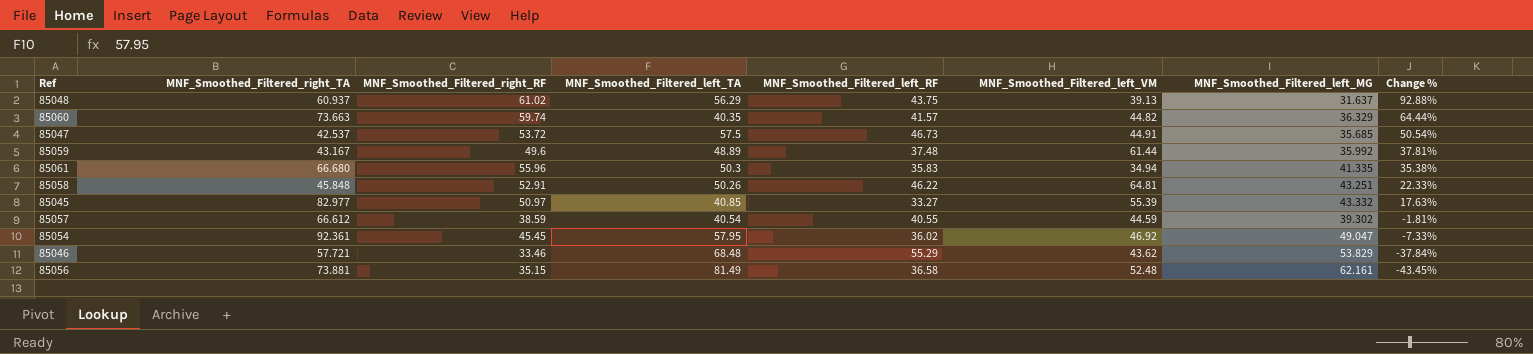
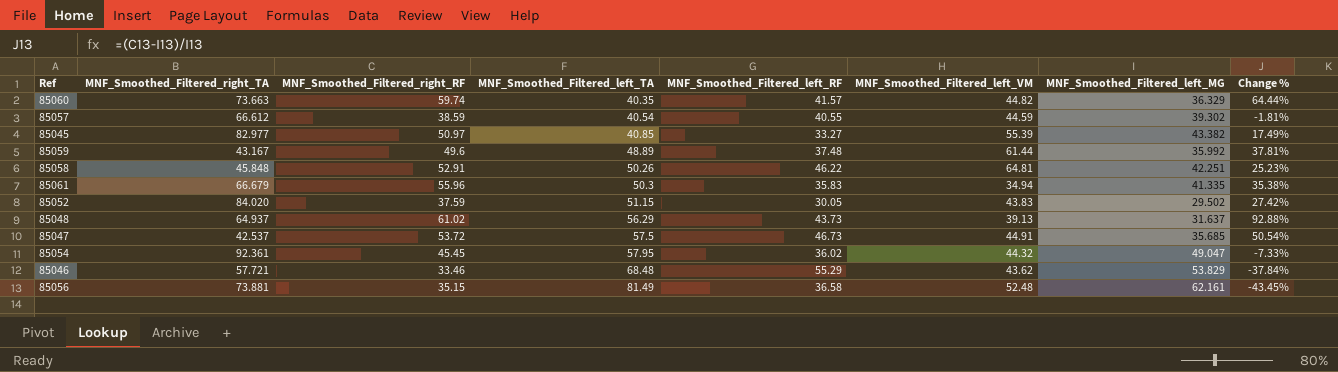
row order: Change % descending -> MNF_Smoothed_Filtered_left_TA ascending
85045 | MNF_Smoothed_Filtered_left_MG: 43.332 -> 43.382
85045 | Change %: 17.63% -> 17.49%
85058 | MNF_Smoothed_Filtered_left_MG: 43.251 -> 42.251
85058 | Change %: 22.33% -> 25.23%
85061 | MNF_Smoothed_Filtered_right_TA: 66.680 -> 66.679
row 85052: none -> 84.020 | 37.59 | 51.15 | 30.05 | 43.83 | 29.502 | 27.42%
85048 | MNF_Smoothed_Filtered_right_TA: 60.937 -> 64.937
85048 | MNF_Smoothed_Filtered_left_RF: 43.75 -> 43.73
85054 | MNF_Smoothed_Filtered_left_VM: 46.92 -> 44.32

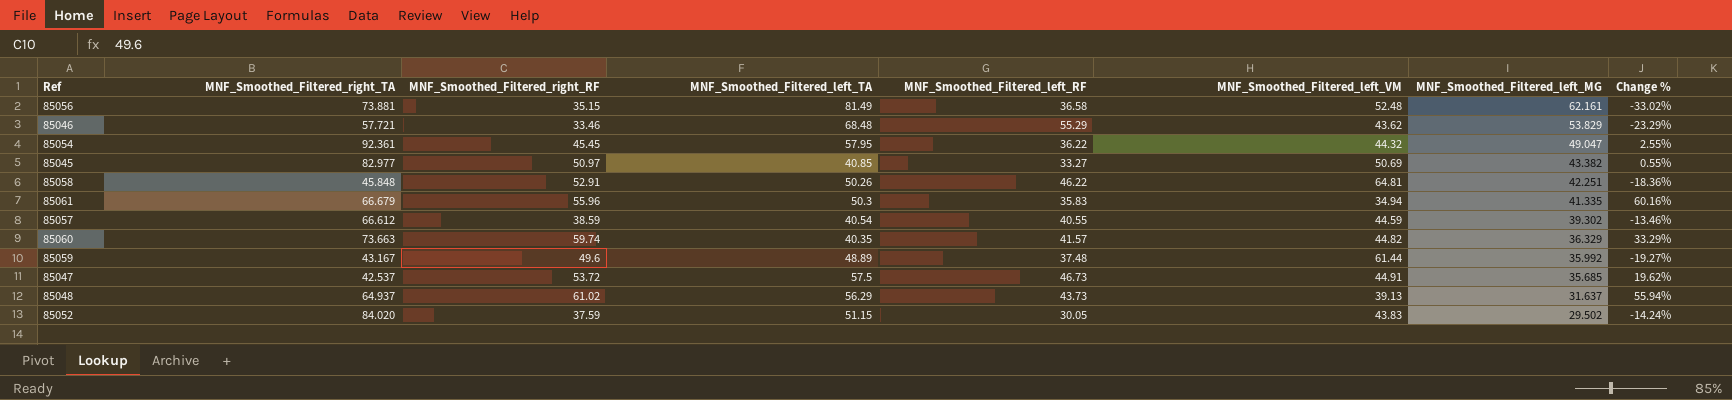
row order: MNF_Smoothed_Filtered_left_TA ascending -> MNF_Smoothed_Filtered_left_MG descending
column Change % | formula: ([MNF_Smoothed_Filtered_right_RF] - [MNF_Smoothed_Filtered_left_MG]) / [MNF_Smoothed_Filtered_left_MG] -> ([MNF_Smoothed_Filtered_right_RF] - [MNF_Smoothed_Filtered_left_VM]) / [MNF_Smoothed_Filtered_left_VM]
85054 | MNF_Smoothed_Filtered_left_RF: 36.02 -> 36.22
85045 | MNF_Smoothed_Filtered_left_VM: 55.39 -> 50.69

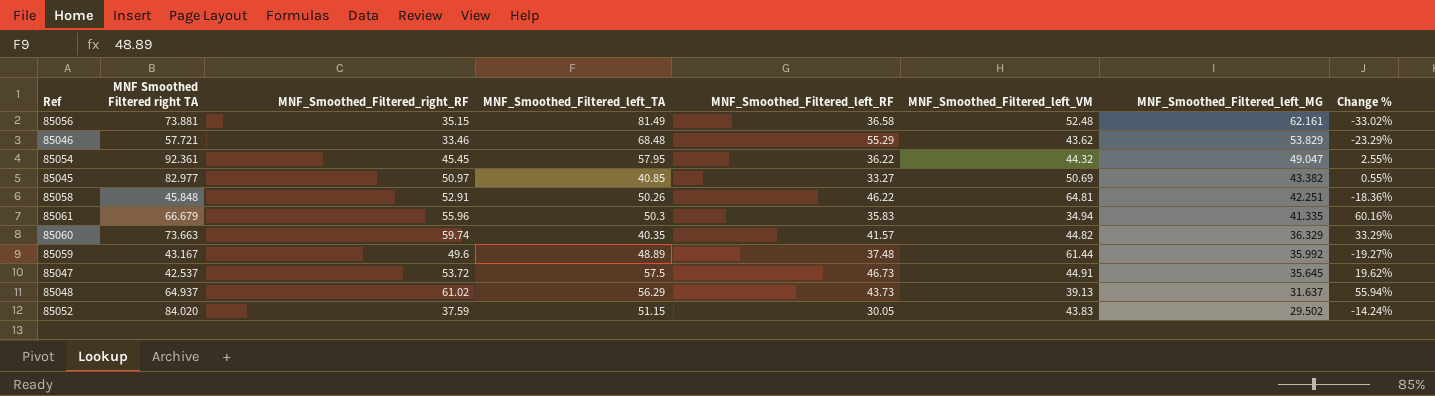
column name: MNF_Smoothed_Filtered_right_TA -> MNF Smoothed Filtered right TA
row 85057: 66.612 | 38.59 | 40.54 | 40.55 | 44.59 | 39.302 | -13.46% -> none
85047 | MNF_Smoothed_Filtered_left_MG: 35.685 -> 35.645

